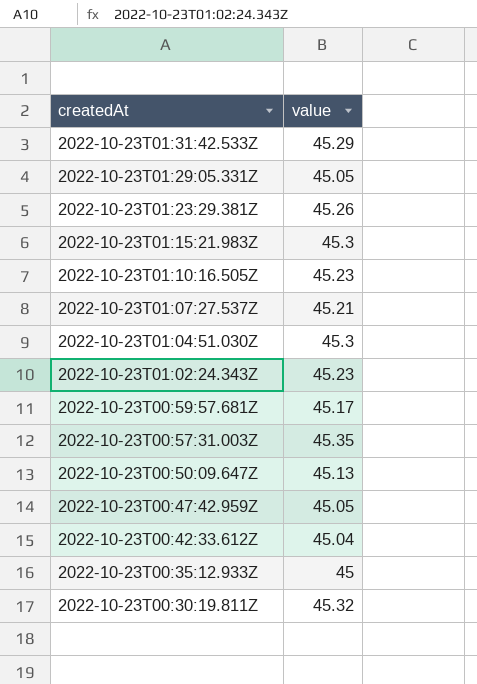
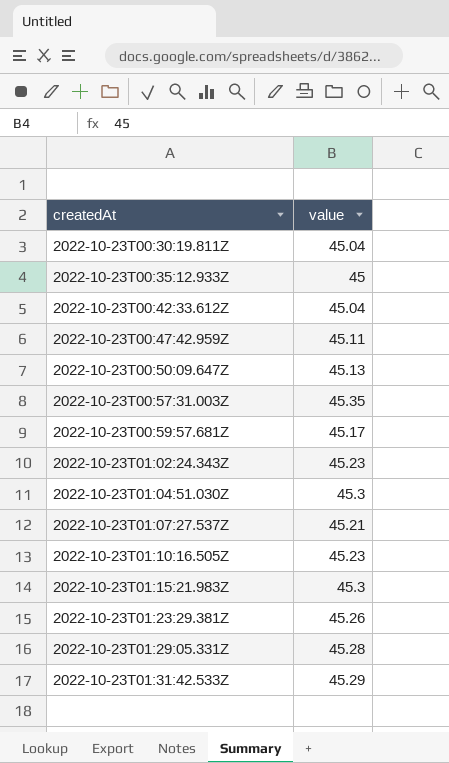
row order: createdAt descending -> createdAt ascending
2022-10-23T00:30:19.811Z | value: 45.32 -> 45.04
2022-10-23T00:47:42.959Z | value: 45.05 -> 45.11
2022-10-23T01:29:05.331Z | value: 45.05 -> 45.28

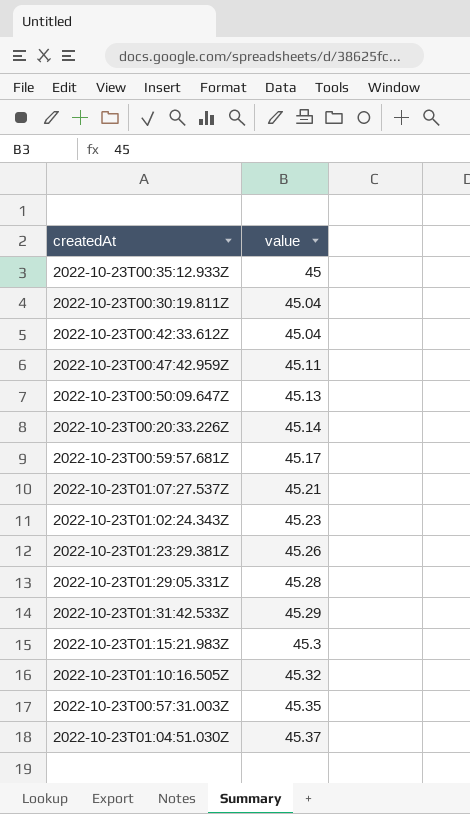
row order: createdAt ascending -> value ascending
row 2022-10-23T00:20:33.226Z: none -> 45.14
2022-10-23T01:10:16.505Z | value: 45.23 -> 45.32
2022-10-23T01:04:51.030Z | value: 45.3 -> 45.37

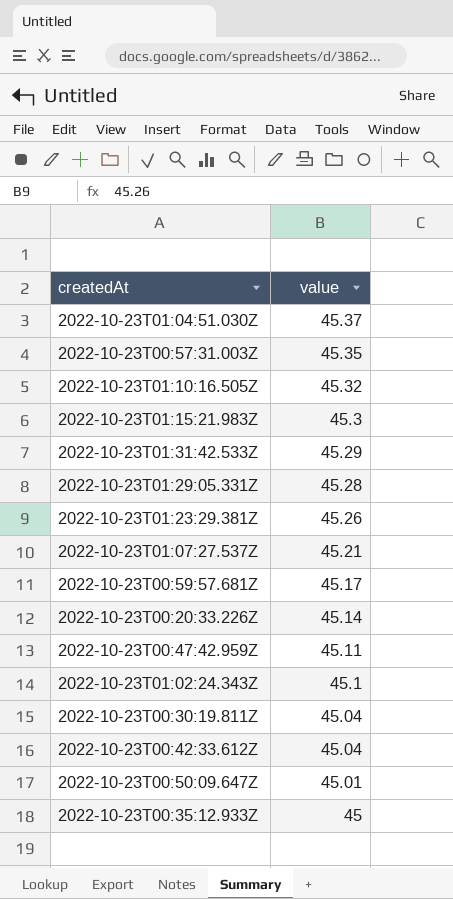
row order: value ascending -> value descending
2022-10-23T01:02:24.343Z | value: 45.23 -> 45.1
2022-10-23T00:50:09.647Z | value: 45.13 -> 45.01

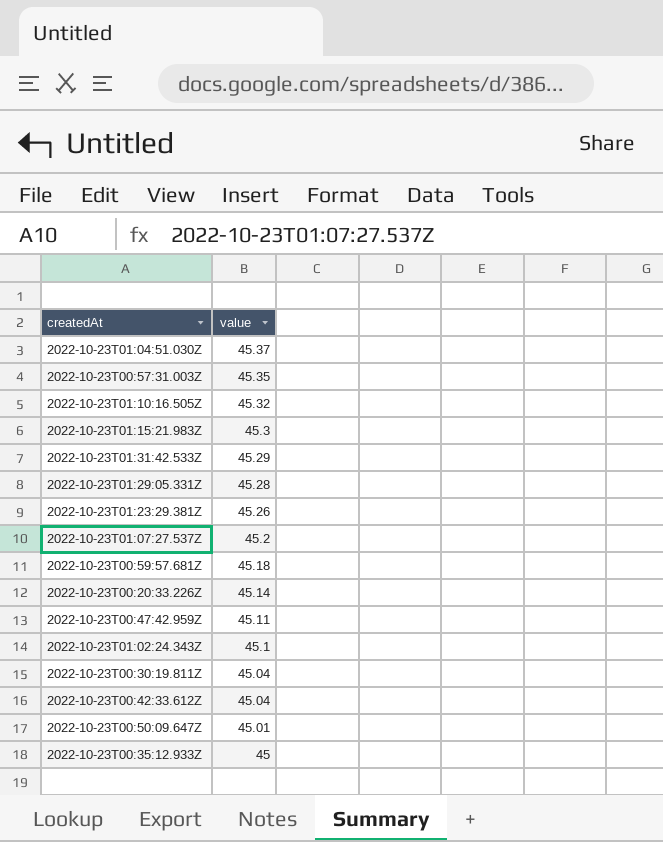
2022-10-23T01:07:27.537Z | value: 45.21 -> 45.2
2022-10-23T00:59:57.681Z | value: 45.17 -> 45.18

